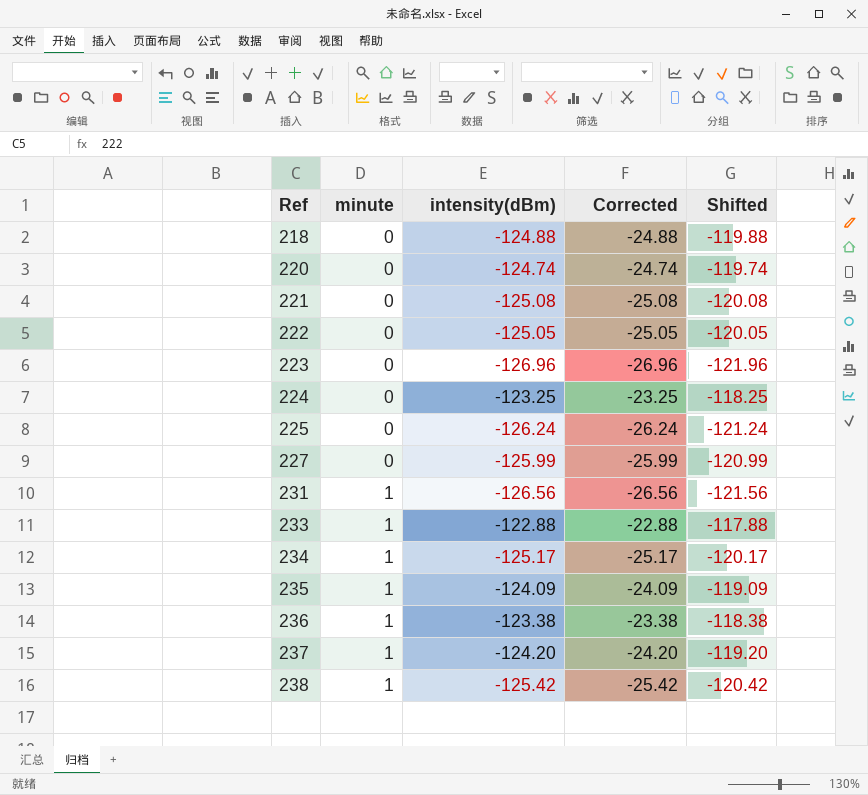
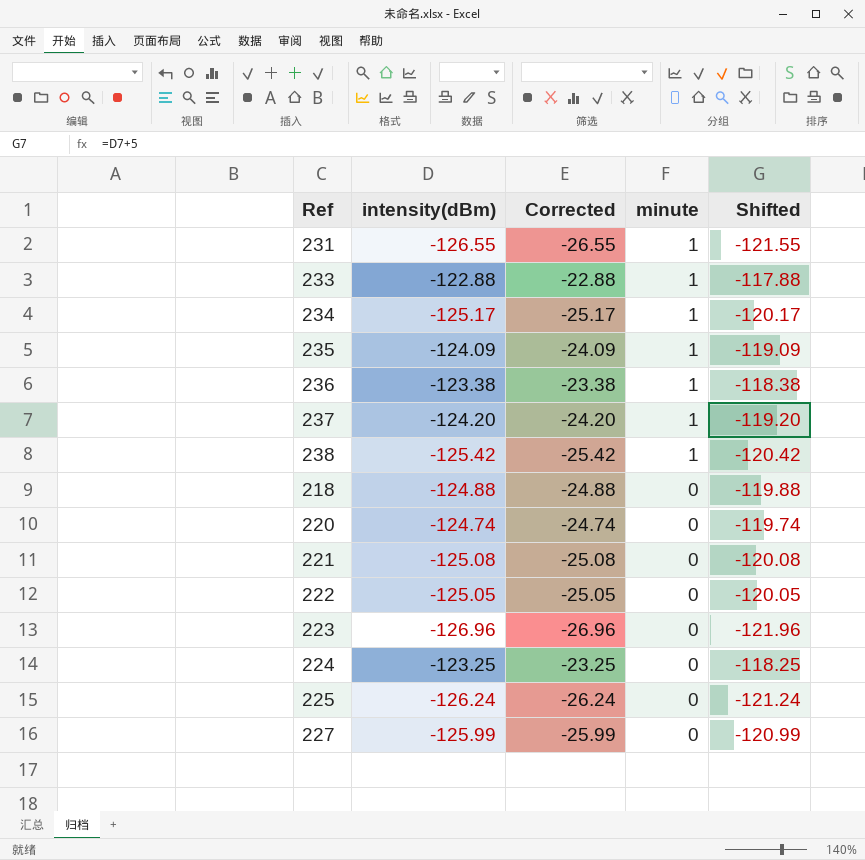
row order: Ref ascending -> minute descending
column minute | position: 2 -> 4
231 | intensity(dBm): -126.56 -> -126.55
231 | Corrected: -26.56 -> -26.55
231 | Shifted: -121.56 -> -121.55

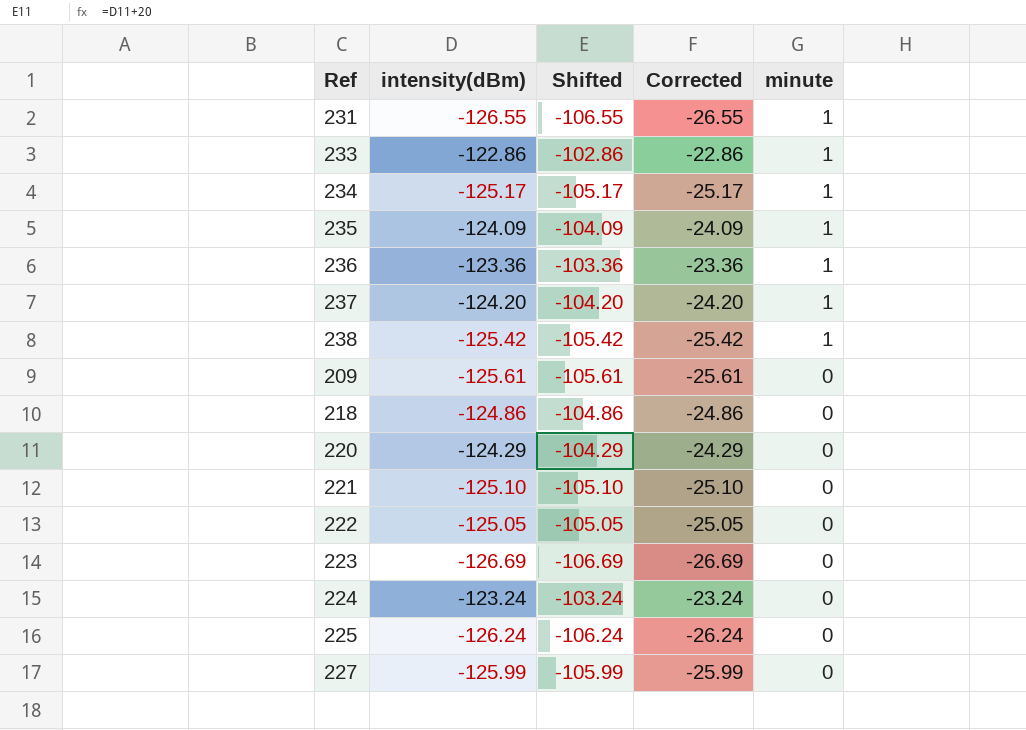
column Shifted | formula: [intensity(dBm)] + 5 -> [intensity(dBm)] + 20
column Shifted | position: 5 -> 3
233 | intensity(dBm): -122.88 -> -122.86
233 | Corrected: -22.88 -> -22.86
236 | intensity(dBm): -123.38 -> -123.36
236 | Corrected: -23.38 -> -23.36
row 209: none -> -125.61 | -105.61 | -25.61 | 0
218 | intensity(dBm): -124.88 -> -124.86
218 | Corrected: -24.88 -> -24.86
220 | intensity(dBm): -124.74 -> -124.29
220 | Corrected: -24.74 -> -24.29
221 | intensity(dBm): -125.08 -> -125.10
221 | Corrected: -25.08 -> -25.10
223 | intensity(dBm): -126.96 -> -126.69
223 | Corrected: -26.96 -> -26.69
224 | intensity(dBm): -123.25 -> -123.24
224 | Corrected: -23.25 -> -23.24

